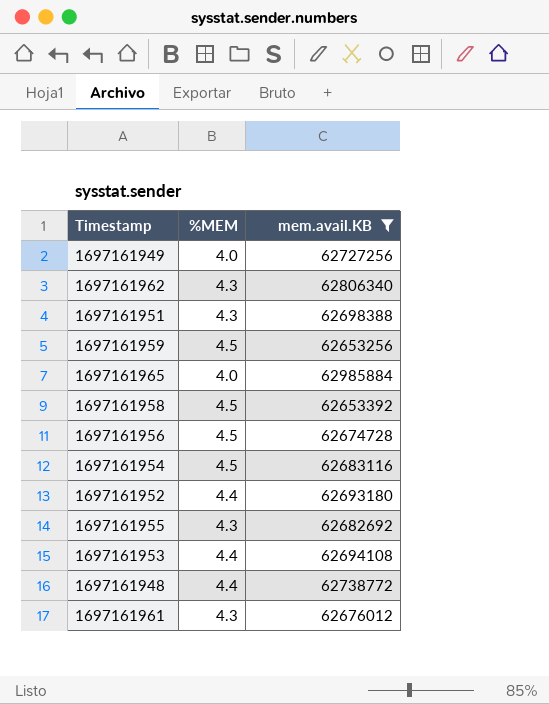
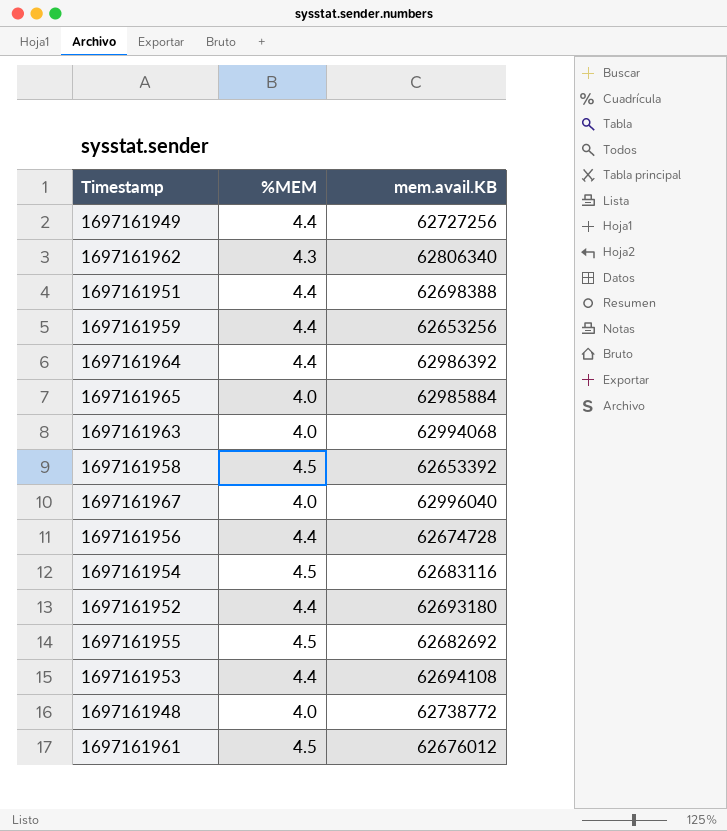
filter: mem.avail.KB <= 62985884 -> none
1697161949 | %MEM: 4.0 -> 4.4
1697161951 | %MEM: 4.3 -> 4.4
1697161959 | %MEM: 4.5 -> 4.4
1697161956 | %MEM: 4.5 -> 4.4
1697161955 | %MEM: 4.3 -> 4.5
1697161948 | %MEM: 4.4 -> 4.0
1697161961 | %MEM: 4.3 -> 4.5

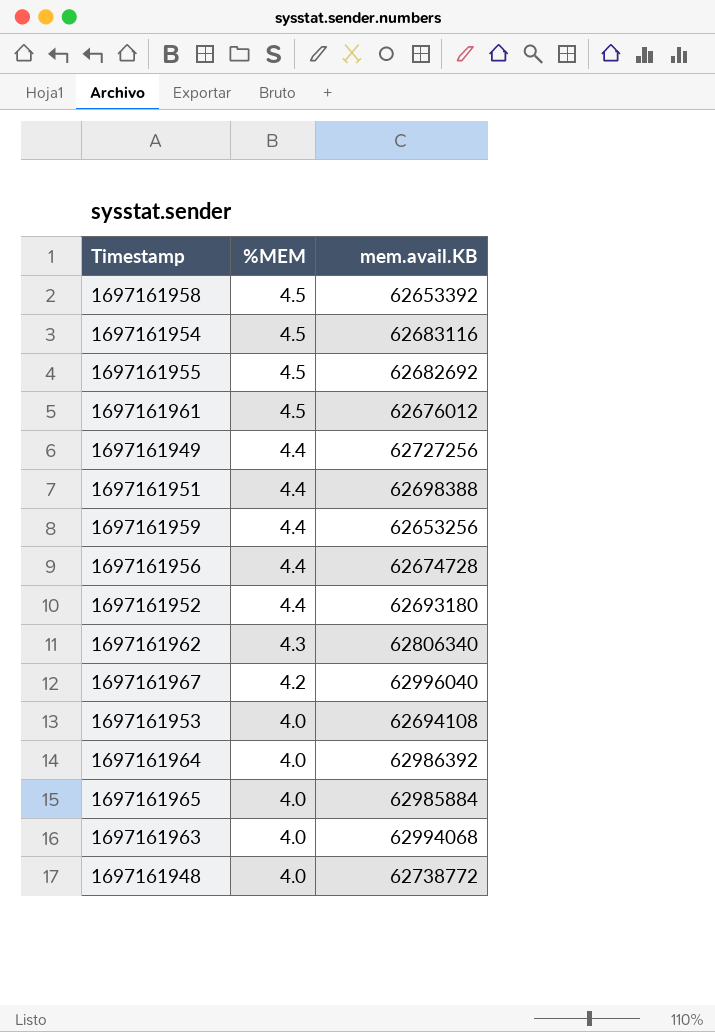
row order: none -> %MEM descending
1697161967 | %MEM: 4.0 -> 4.2
1697161953 | %MEM: 4.4 -> 4.0
1697161964 | %MEM: 4.4 -> 4.0

